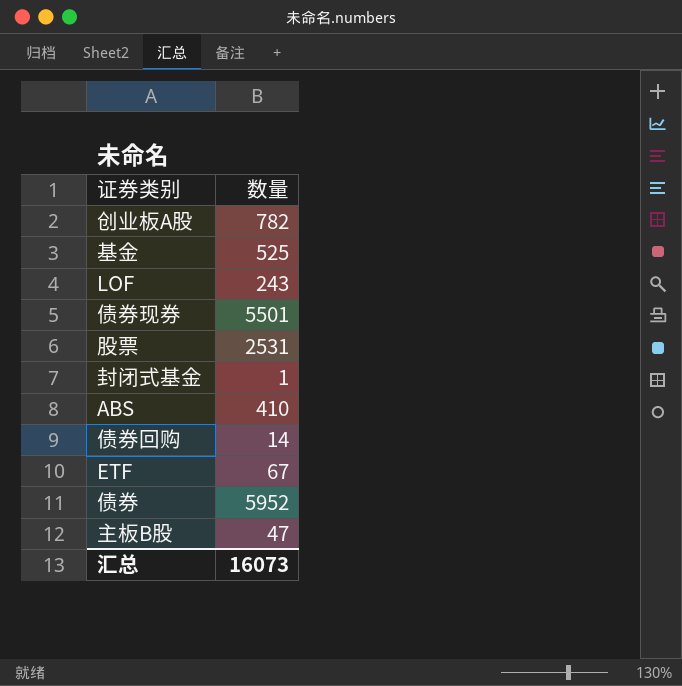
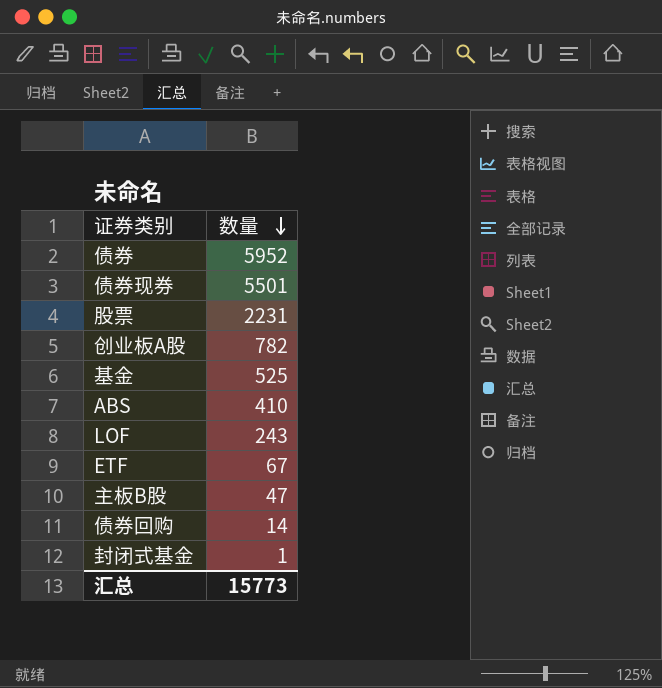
row order: none -> 数量 descending
股票 | 数量: 2531 -> 2231
汇总 | 数量: 16073 -> 15773

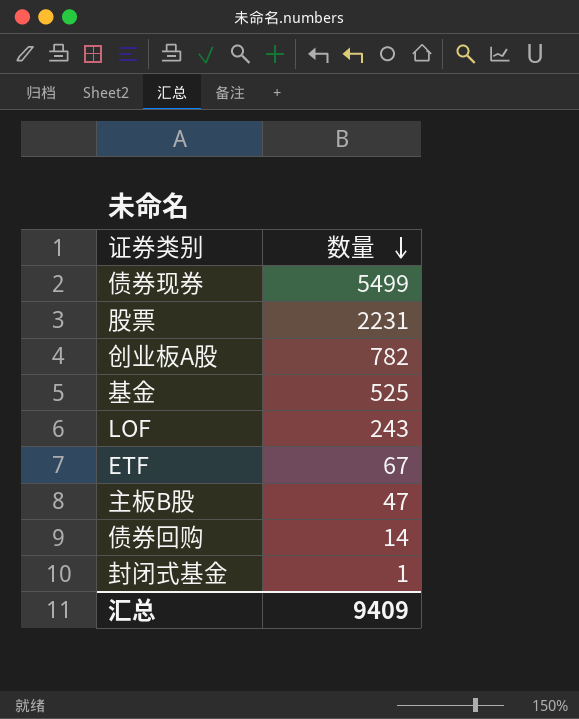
row 债券: 5952 -> none
row ABS: 410 -> none
债券现券 | 数量: 5501 -> 5499
汇总 | 数量: 15773 -> 9409

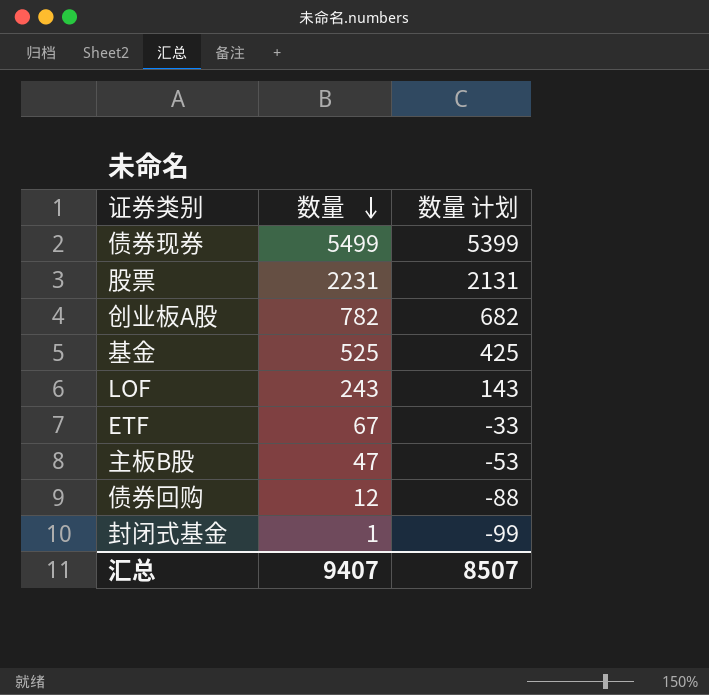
column 数量 计划 | formula: none -> [数量] - 100
债券回购 | 数量: 14 -> 12
汇总 | 数量: 9409 -> 9407

